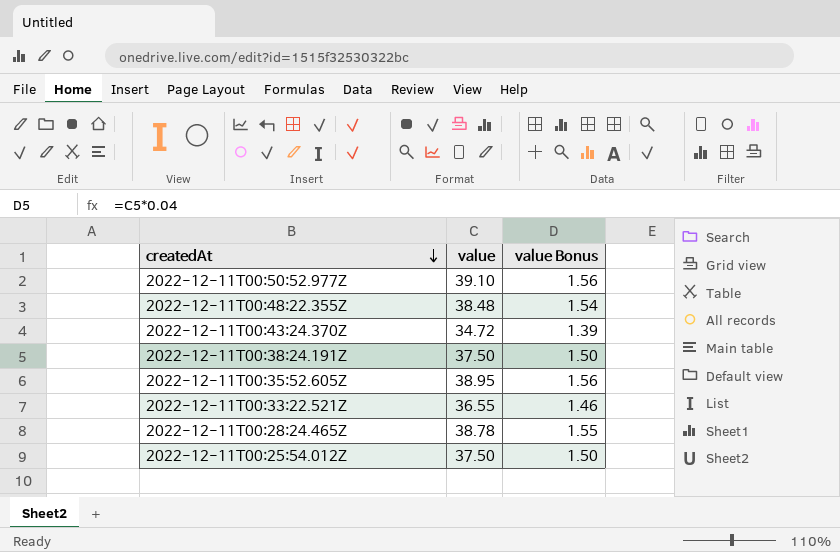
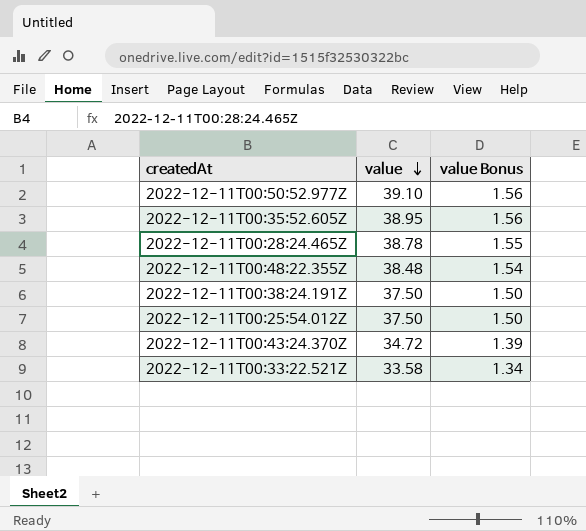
row order: createdAt descending -> value descending
2022-12-11T00:33:22.521Z | value: 36.55 -> 33.58
2022-12-11T00:33:22.521Z | value Bonus: 1.46 -> 1.34

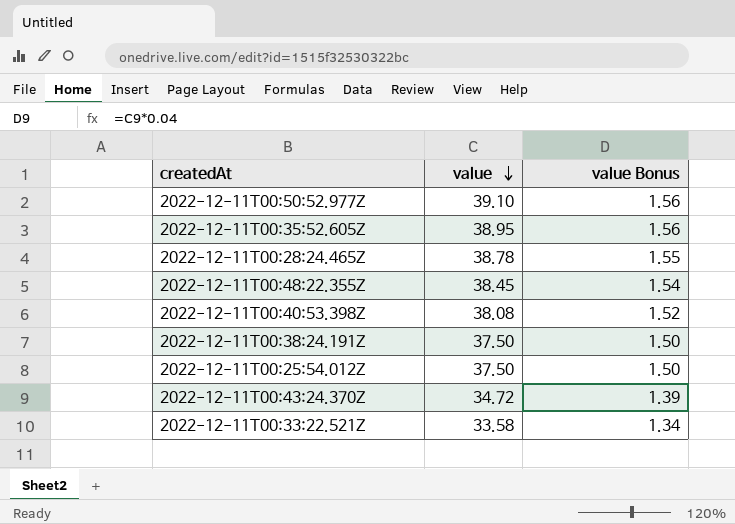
2022-12-11T00:48:22.355Z | value: 38.48 -> 38.45
row 2022-12-11T00:40:53.398Z: none -> 38.08 | 1.52

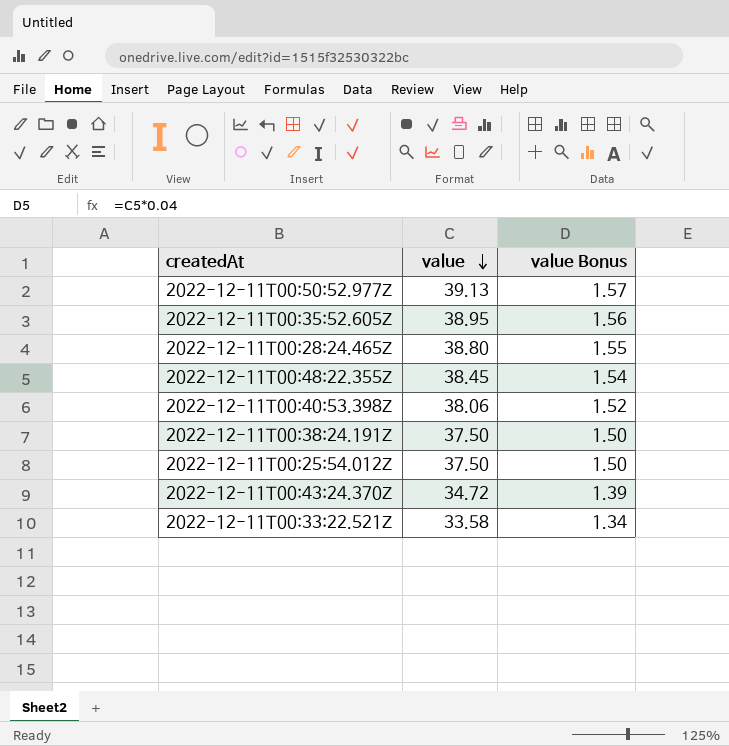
2022-12-11T00:50:52.977Z | value: 39.10 -> 39.13
2022-12-11T00:50:52.977Z | value Bonus: 1.56 -> 1.57
2022-12-11T00:28:24.465Z | value: 38.78 -> 38.80
2022-12-11T00:40:53.398Z | value: 38.08 -> 38.06

